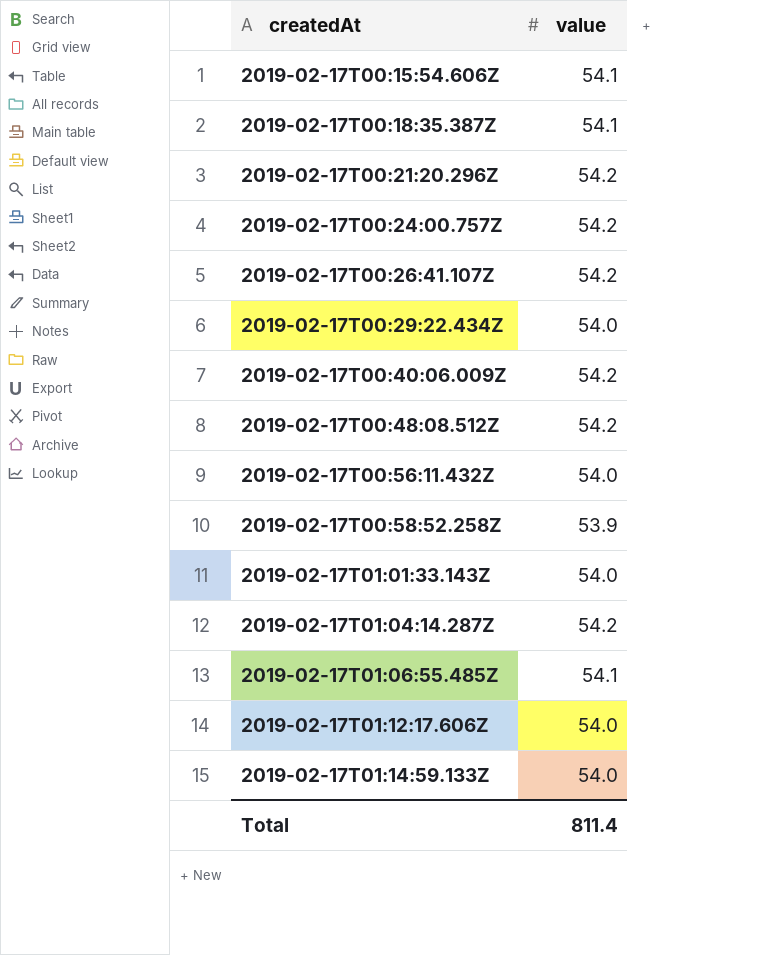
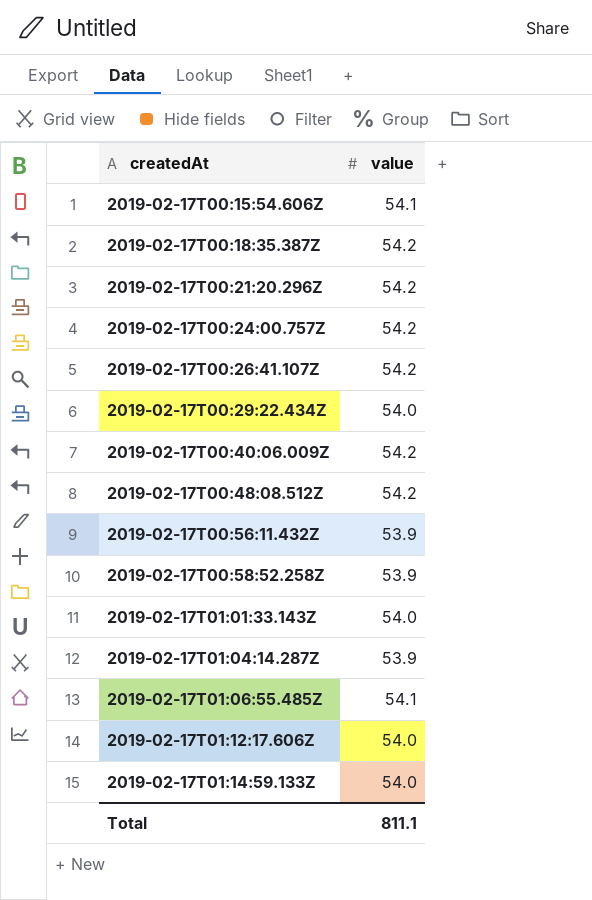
2019-02-17T00:18:35.387Z | value: 54.1 -> 54.2
2019-02-17T00:56:11.432Z | value: 54.0 -> 53.9
2019-02-17T01:04:14.287Z | value: 54.2 -> 53.9
Total | value: 811.4 -> 811.1

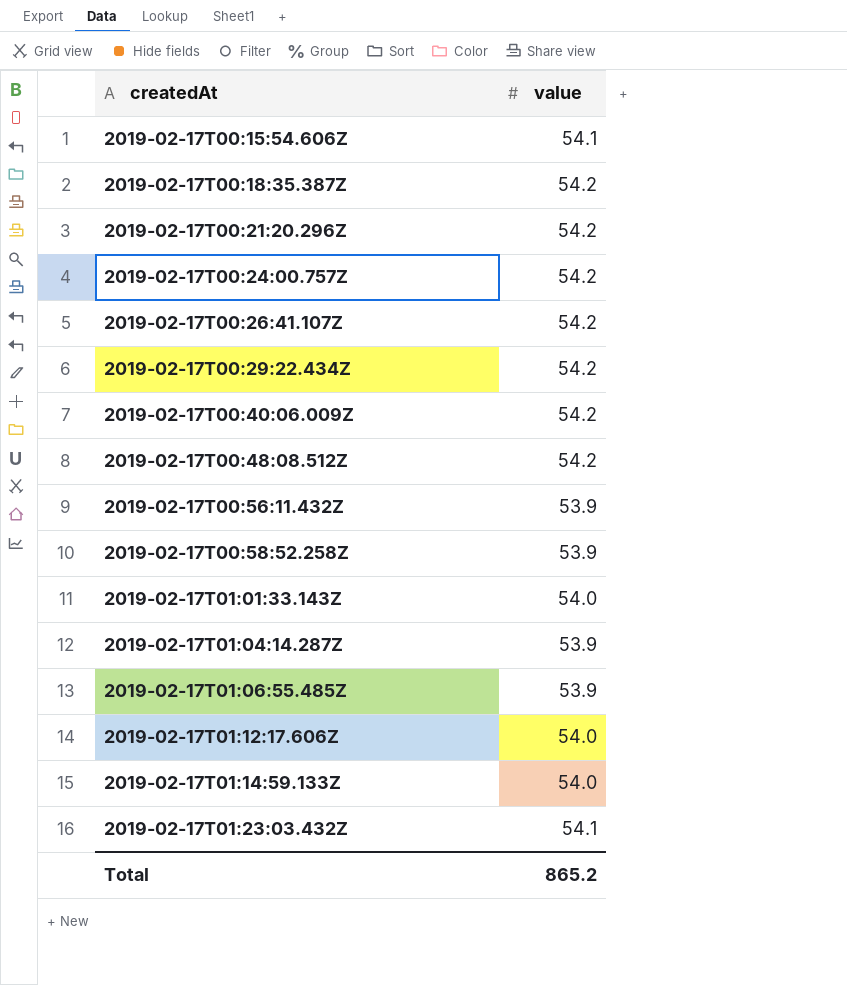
2019-02-17T00:29:22.434Z | value: 54.0 -> 54.2
2019-02-17T01:06:55.485Z | value: 54.1 -> 53.9
row 2019-02-17T01:23:03.432Z: none -> 54.1
Total | value: 811.1 -> 865.2

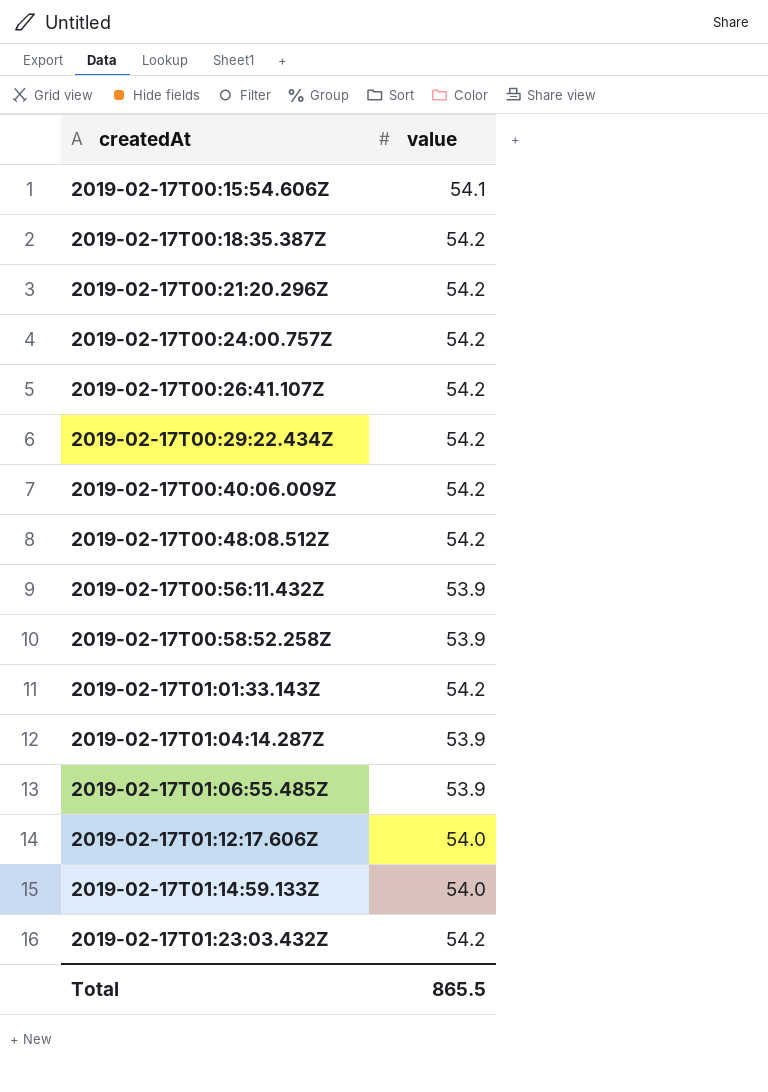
2019-02-17T01:01:33.143Z | value: 54.0 -> 54.2
2019-02-17T01:23:03.432Z | value: 54.1 -> 54.2
Total | value: 865.2 -> 865.5

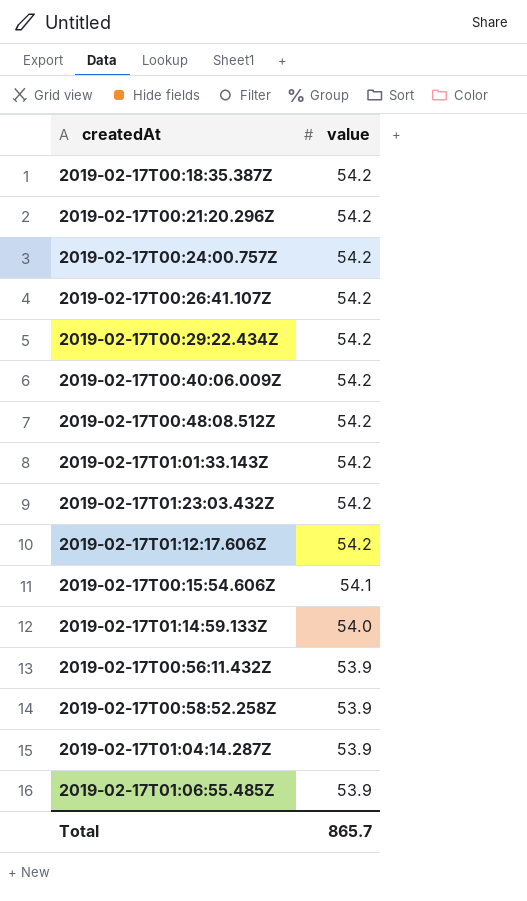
row order: createdAt ascending -> value descending
2019-02-17T01:12:17.606Z | value: 54.0 -> 54.2
Total | value: 865.5 -> 865.7

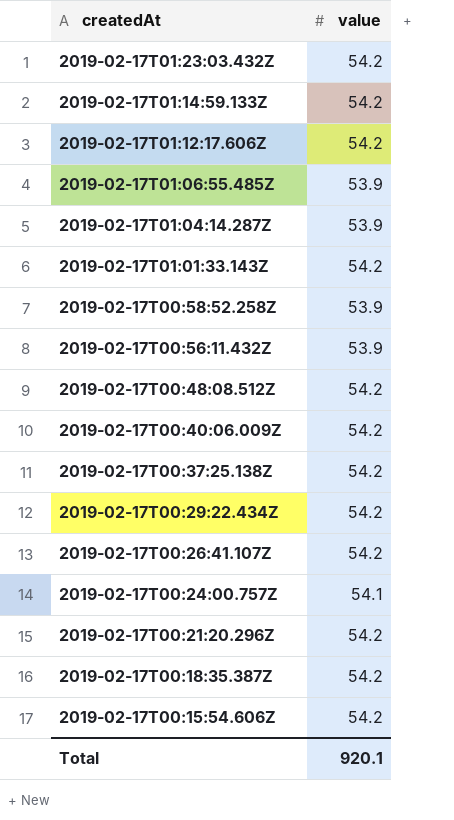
row order: value descending -> createdAt descending
2019-02-17T01:14:59.133Z | value: 54.0 -> 54.2
row 2019-02-17T00:37:25.138Z: none -> 54.2
2019-02-17T00:24:00.757Z | value: 54.2 -> 54.1
2019-02-17T00:15:54.606Z | value: 54.1 -> 54.2
Total | value: 865.7 -> 920.1

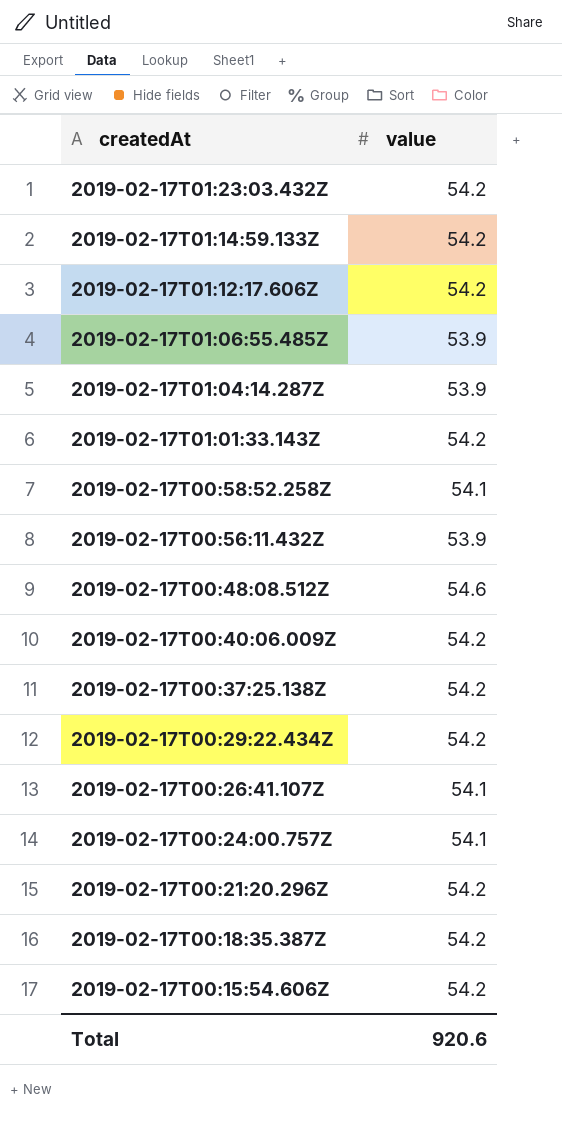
2019-02-17T00:58:52.258Z | value: 53.9 -> 54.1
2019-02-17T00:48:08.512Z | value: 54.2 -> 54.6
2019-02-17T00:26:41.107Z | value: 54.2 -> 54.1
Total | value: 920.1 -> 920.6

